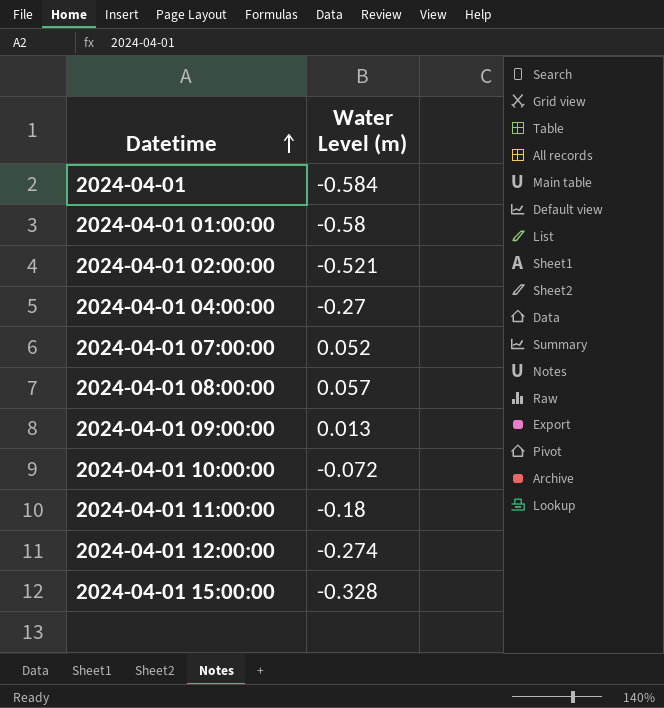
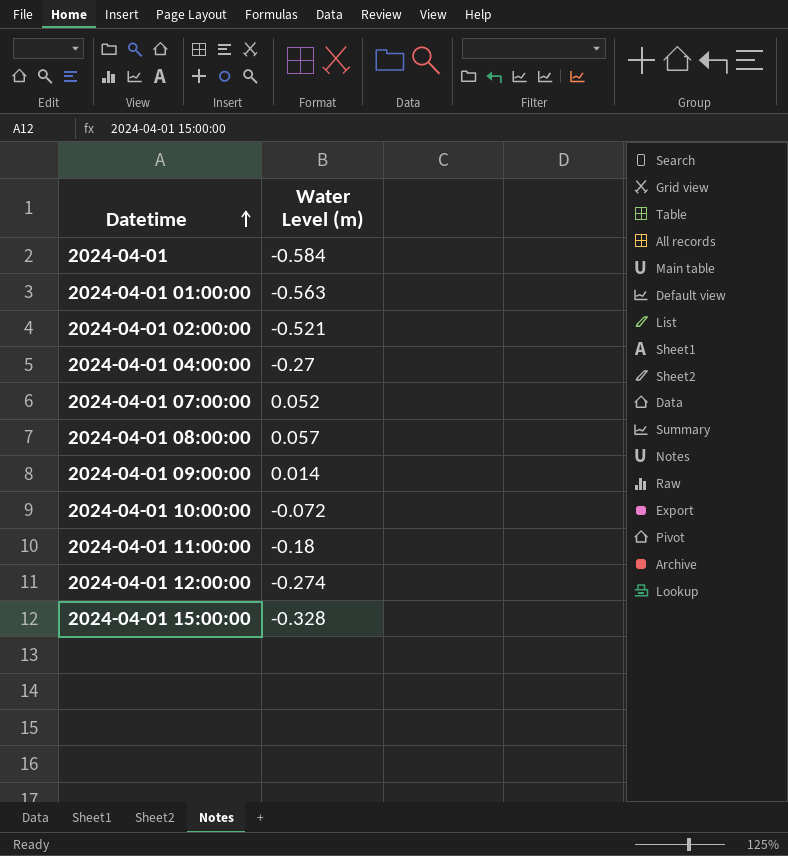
2024-04-01 01:00:00 | Water Level (m): -0.58 -> -0.563
2024-04-01 09:00:00 | Water Level (m): 0.013 -> 0.014

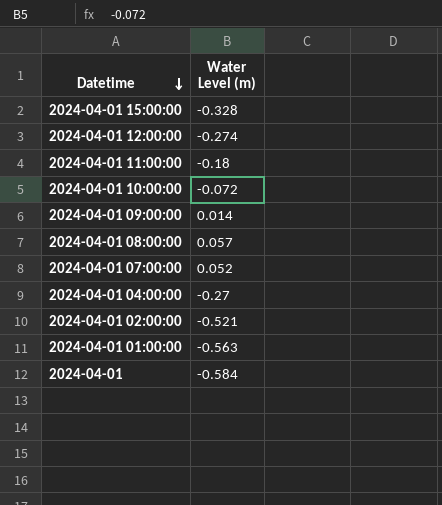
row order: Datetime ascending -> Datetime descending

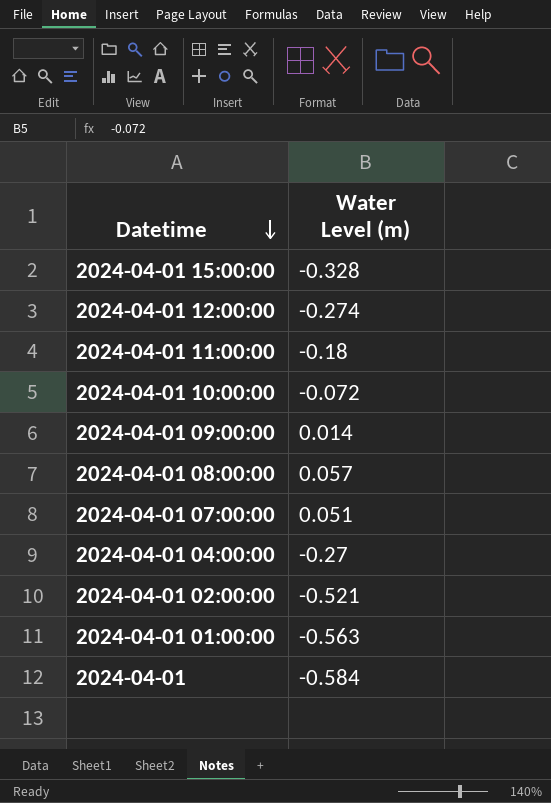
2024-04-01 07:00:00 | Water Level (m): 0.052 -> 0.051

